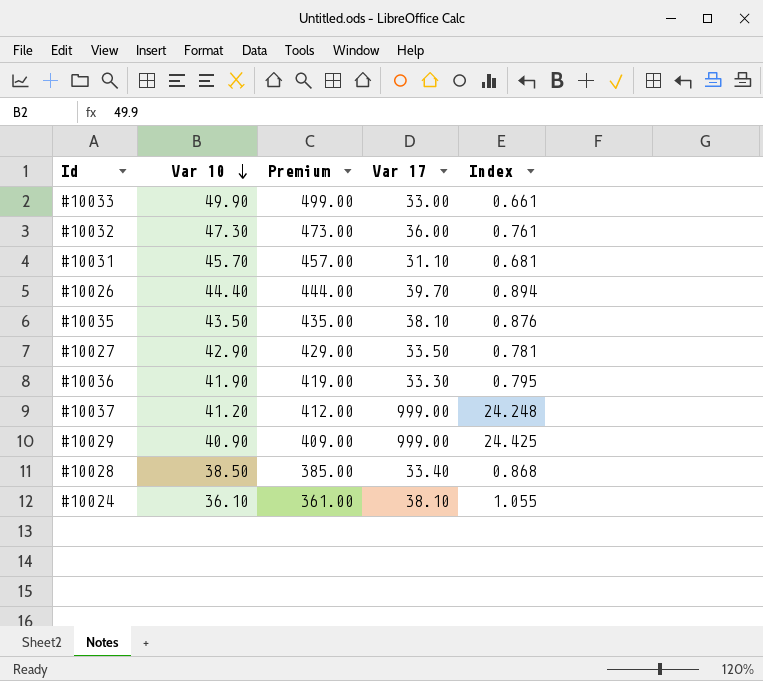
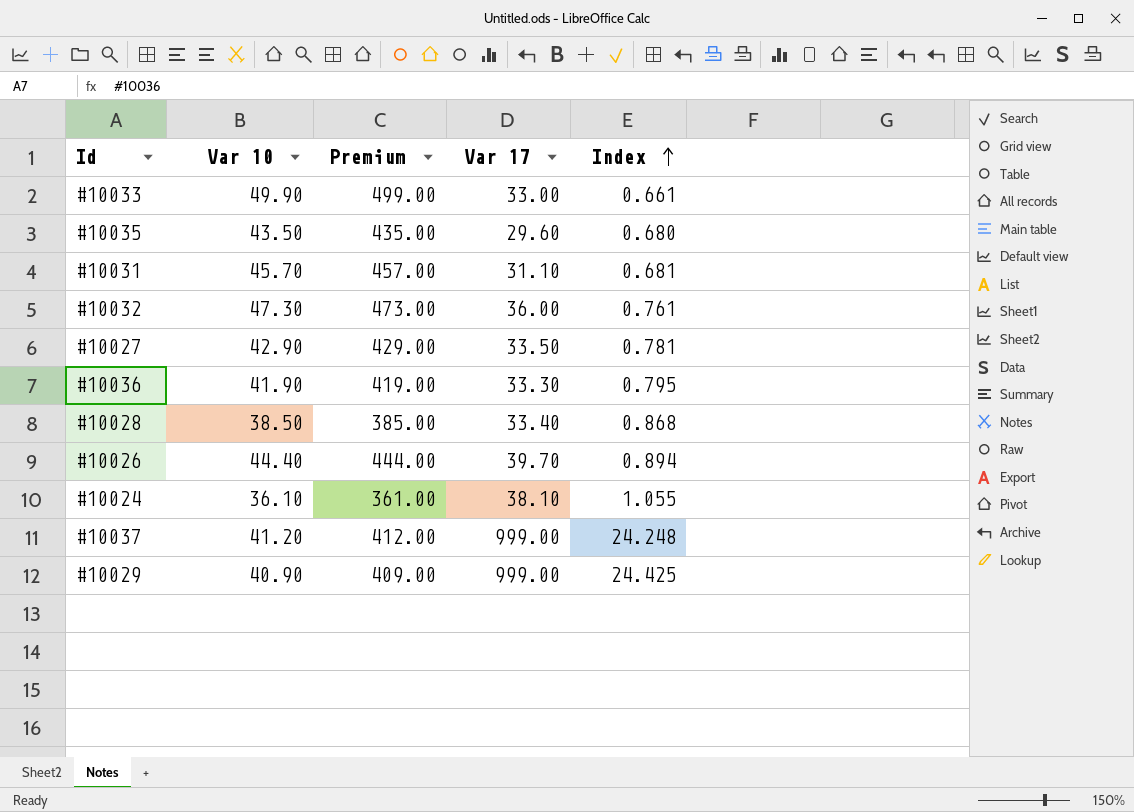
row order: Var 10 descending -> Index ascending
#10035 | Var 17: 38.10 -> 29.60
#10035 | Index: 0.876 -> 0.680

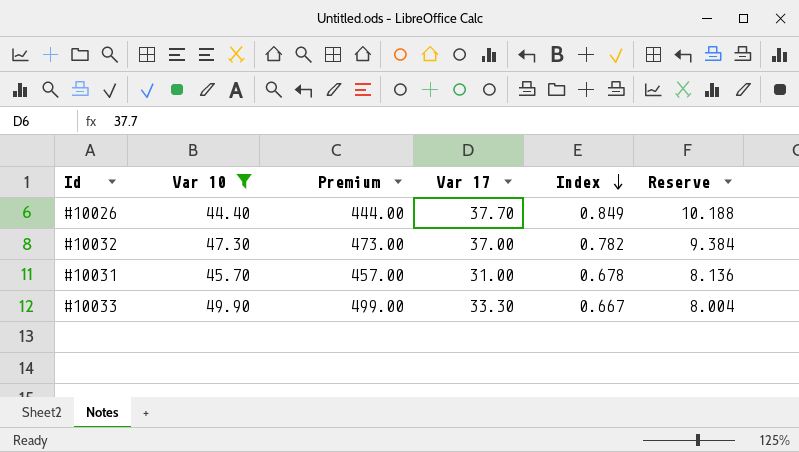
filter: none -> Var 10 >= 44.40
row order: Index ascending -> Index descending
column Reserve | formula: none -> [Index] * 12
#10026 | Var 17: 39.70 -> 37.70
#10026 | Index: 0.894 -> 0.849
#10032 | Var 17: 36.00 -> 37.00
#10032 | Index: 0.761 -> 0.782
#10031 | Var 17: 31.10 -> 31.00
#10031 | Index: 0.681 -> 0.678
#10033 | Var 17: 33.00 -> 33.30
#10033 | Index: 0.661 -> 0.667

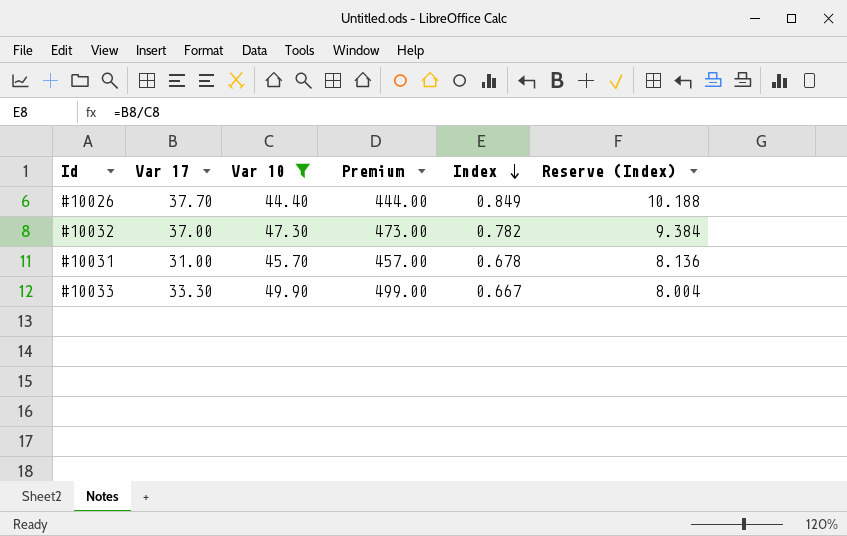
column Var 17 | position: 4 -> 2
column name: Reserve -> Reserve (Index)

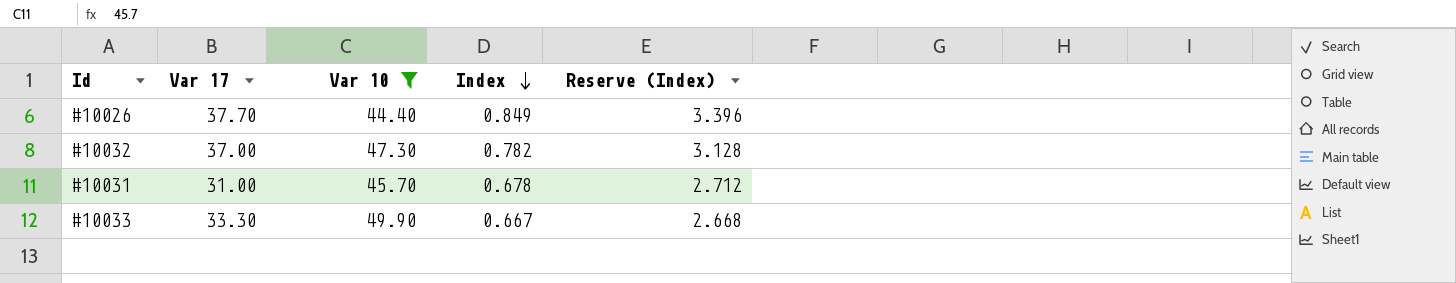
column Premium | formula: [Var 10] * 10 -> none
column Reserve (Index) | formula: [Index] * 12 -> [Index] * 4

